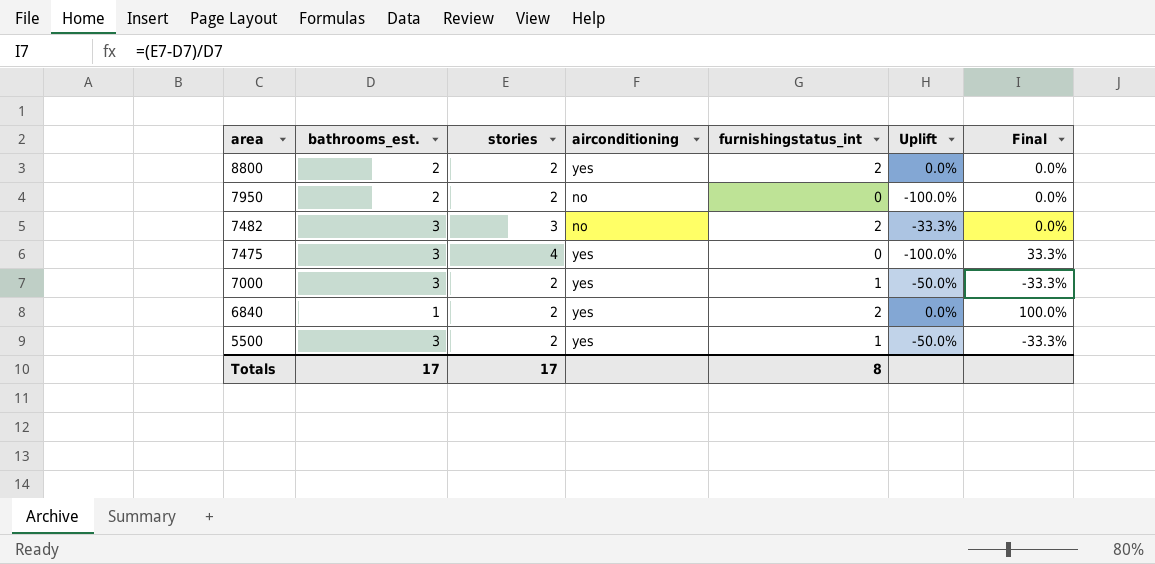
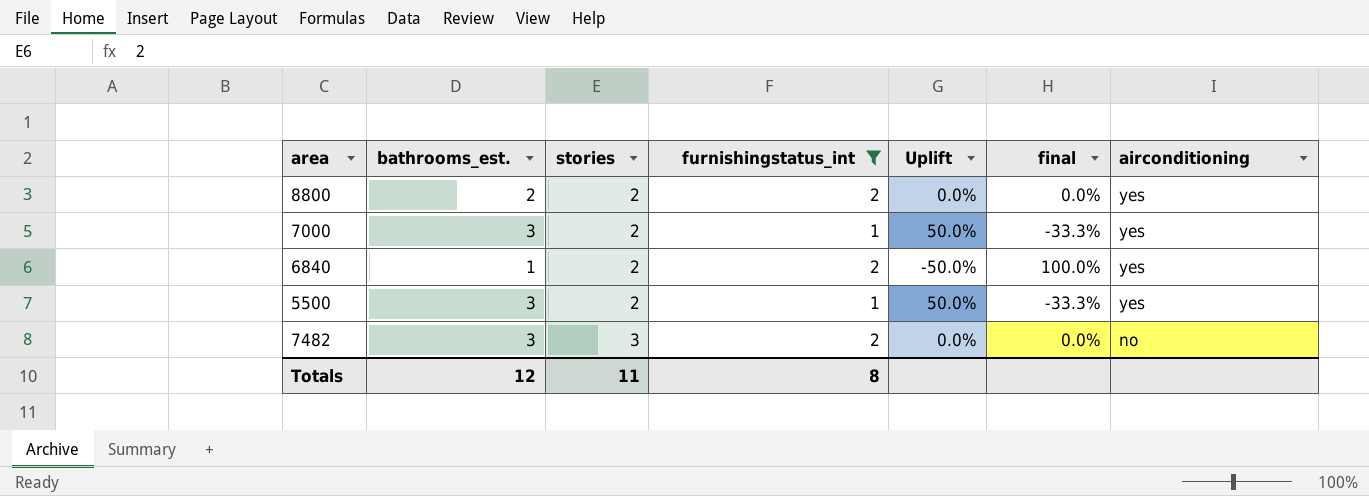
filter: none -> furnishingstatus_int != 0
row order: area descending -> stories ascending
column Uplift | formula: ([furnishingstatus_int] - [stories]) / [stories] -> ([bathrooms_est.] - [stories]) / [stories]
column name: Final -> final
column airconditioning | position: 4 -> 7
Totals | bathrooms_est.: 17 -> 12
Totals | stories: 17 -> 11

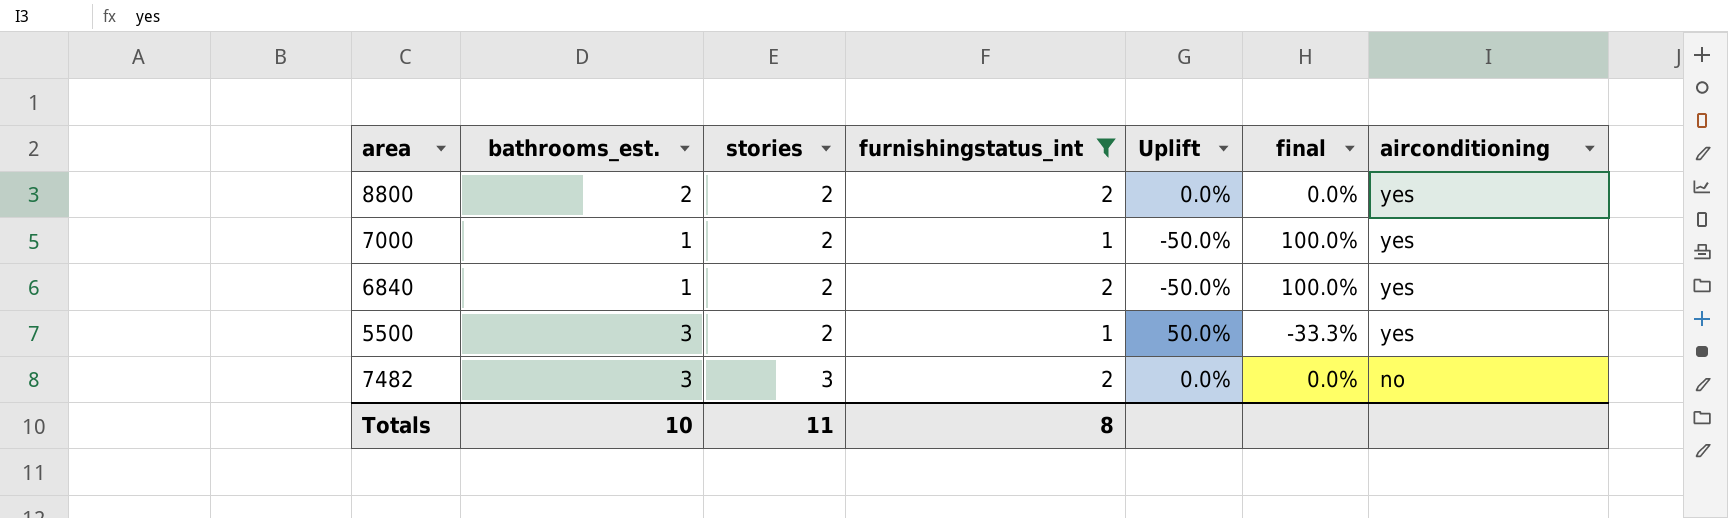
7000 | bathrooms_est.: 3 -> 1
7000 | Uplift: 50.0% -> -50.0%
7000 | final: -33.3% -> 100.0%
Totals | bathrooms_est.: 12 -> 10

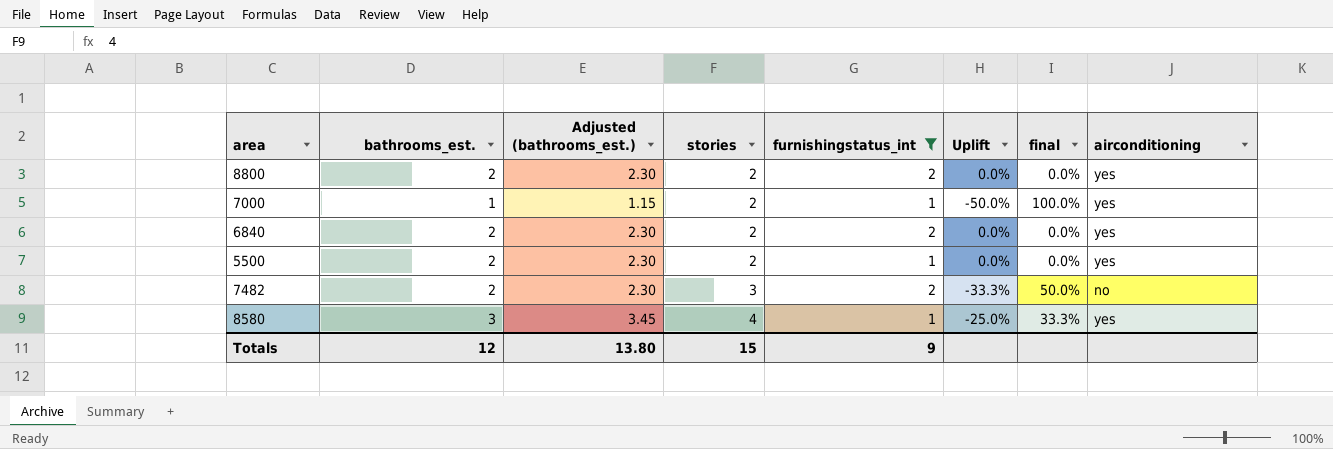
column Adjusted (bathrooms_est.) | formula: none -> [bathrooms_est.] * 1.15
6840 | bathrooms_est.: 1 -> 2
6840 | Uplift: -50.0% -> 0.0%
6840 | final: 100.0% -> 0.0%
5500 | bathrooms_est.: 3 -> 2
5500 | Uplift: 50.0% -> 0.0%
5500 | final: -33.3% -> 0.0%
7482 | bathrooms_est.: 3 -> 2
7482 | Uplift: 0.0% -> -33.3%
7482 | final: 0.0% -> 50.0%
row 8580: none -> 3 | 3.45 | 4 | 1 | -25.0% | 33.3% | yes
Totals | bathrooms_est.: 10 -> 12
Totals | stories: 11 -> 15
Totals | furnishingstatus_int: 8 -> 9

